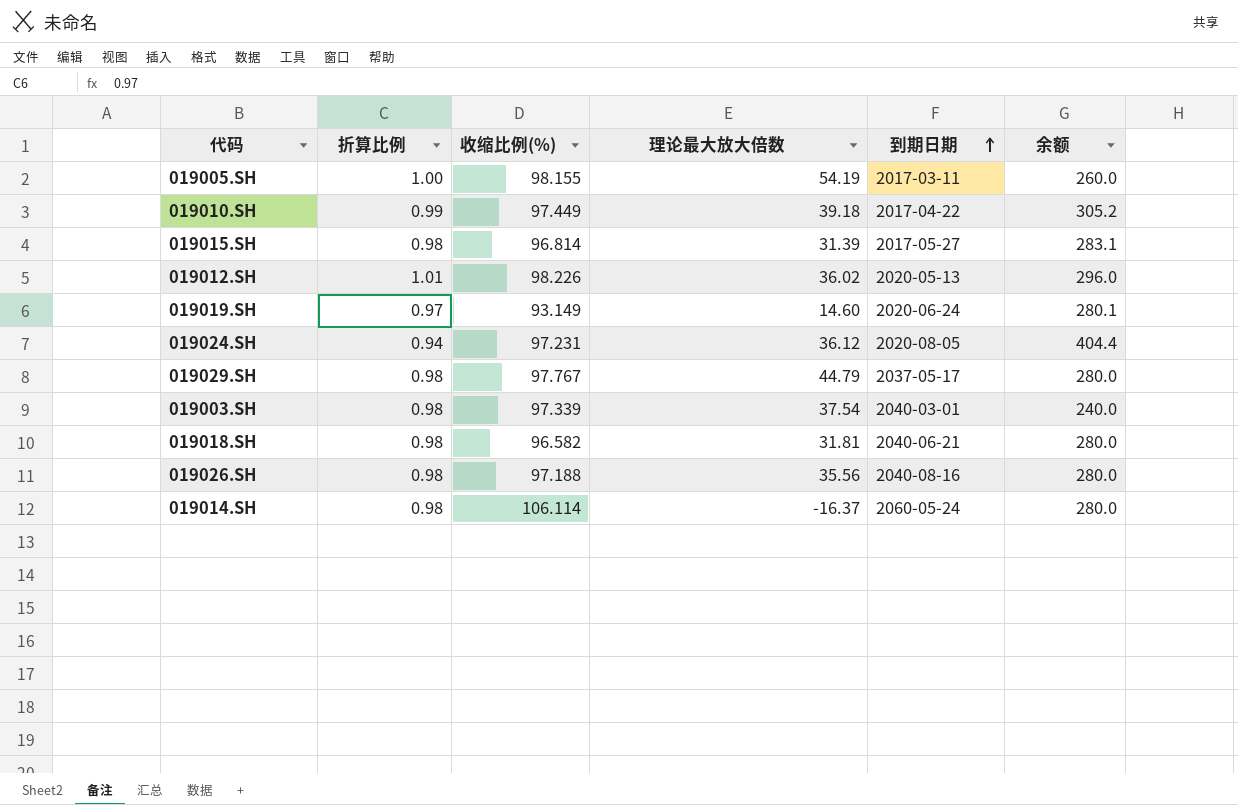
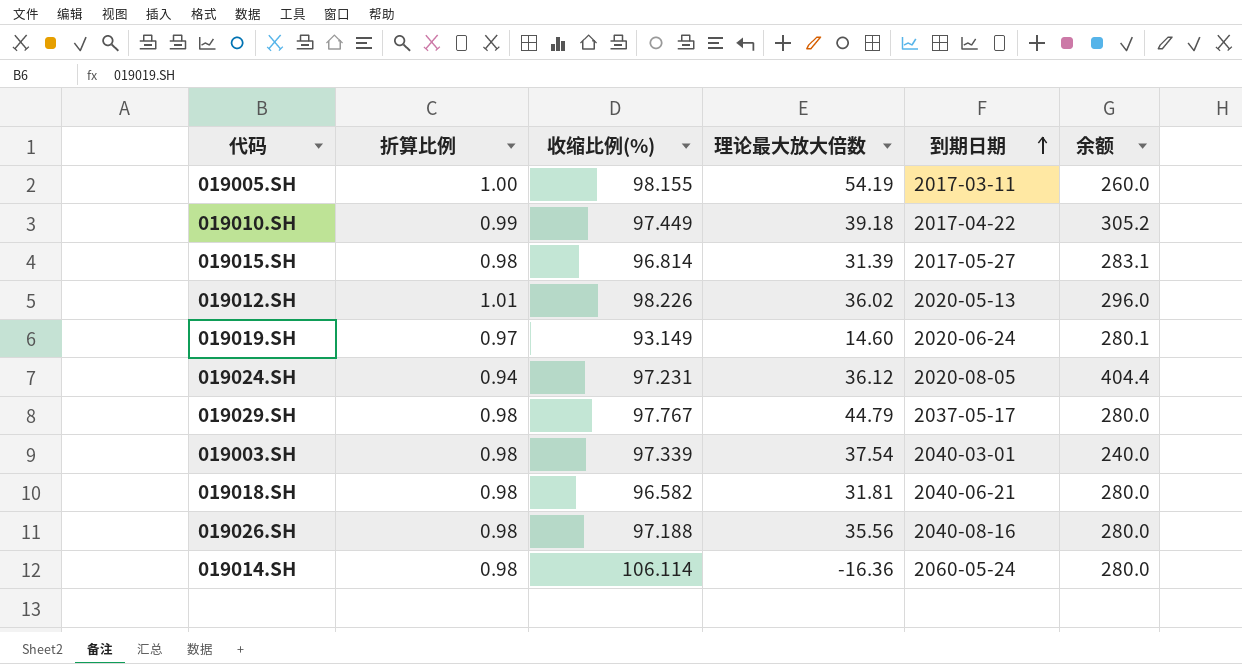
019014.SH | 理论最大放大倍数: -16.37 -> -16.36

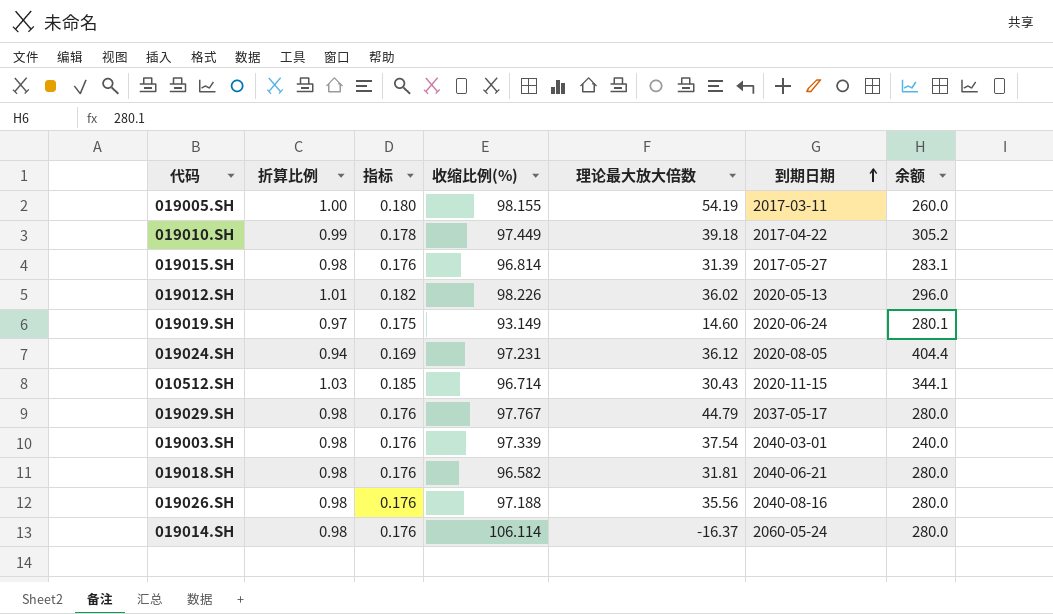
column 指标 | formula: none -> [折算比例] * 0.18
row 010512.SH: none -> 1.03 | 0.185 | 96.714 | 30.43 | 2020-11-15 | 344.1
019014.SH | 理论最大放大倍数: -16.36 -> -16.37

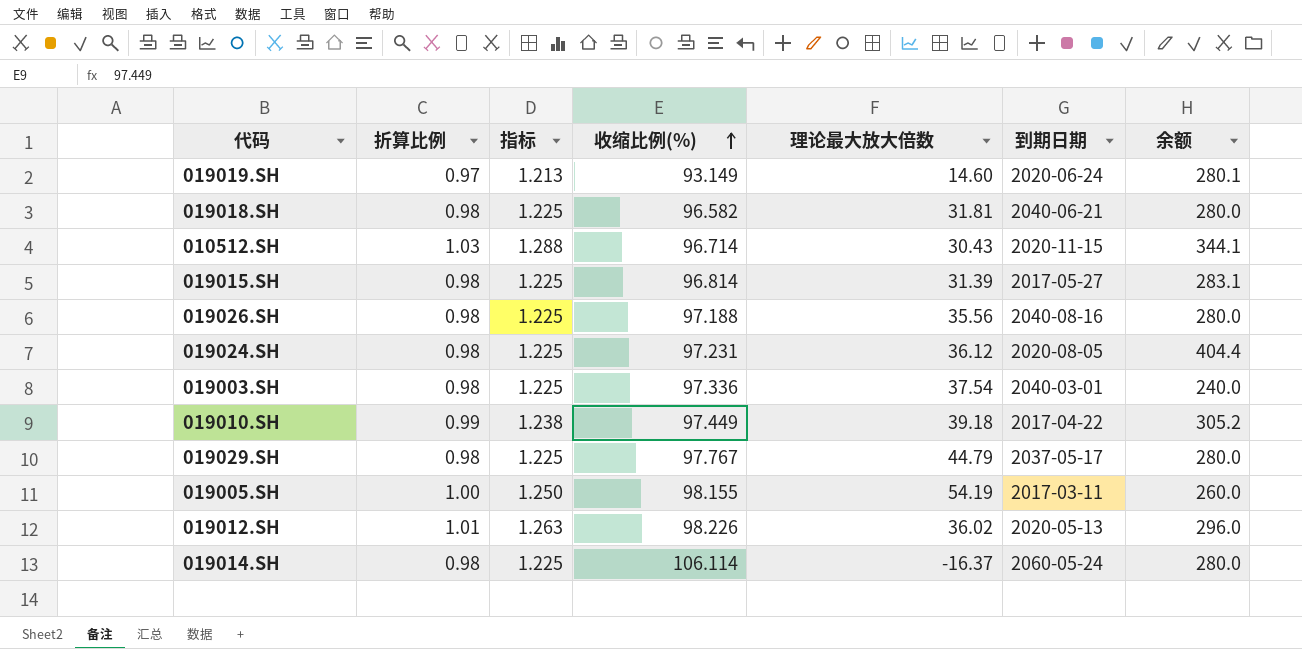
row order: 到期日期 ascending -> 收缩比例(%) ascending
column 指标 | formula: [折算比例] * 0.18 -> [折算比例] * 1.25
019024.SH | 折算比例: 0.94 -> 0.98
019003.SH | 收缩比例(%): 97.339 -> 97.336

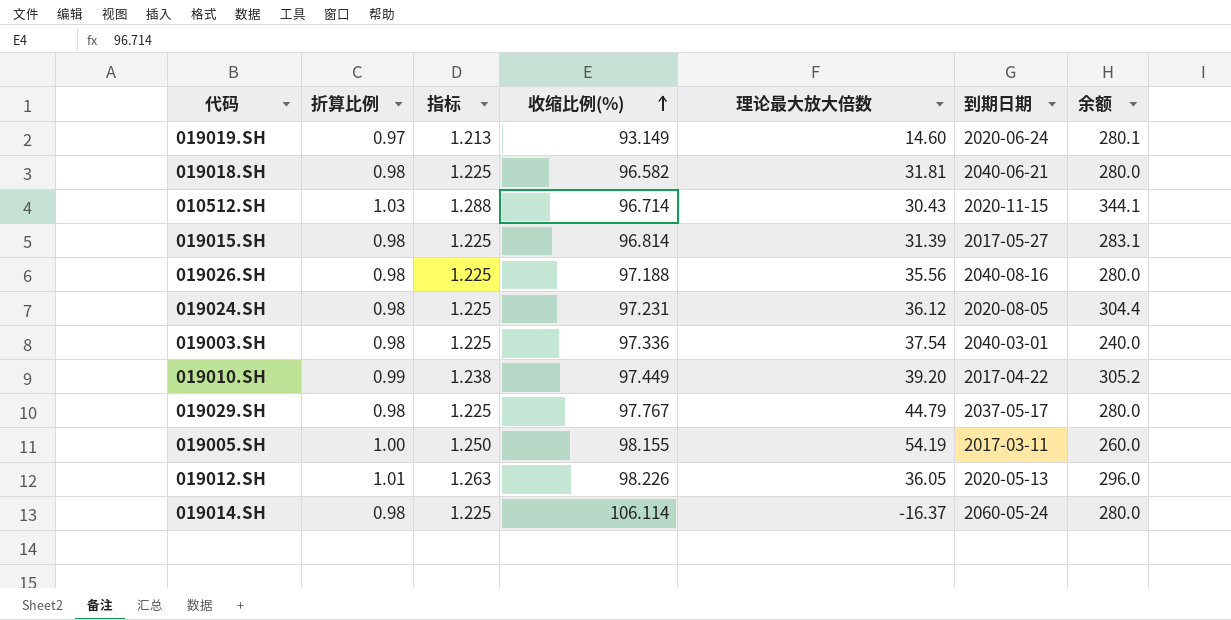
019024.SH | 余额: 404.4 -> 304.4
019010.SH | 理论最大放大倍数: 39.18 -> 39.20
019012.SH | 理论最大放大倍数: 36.02 -> 36.05

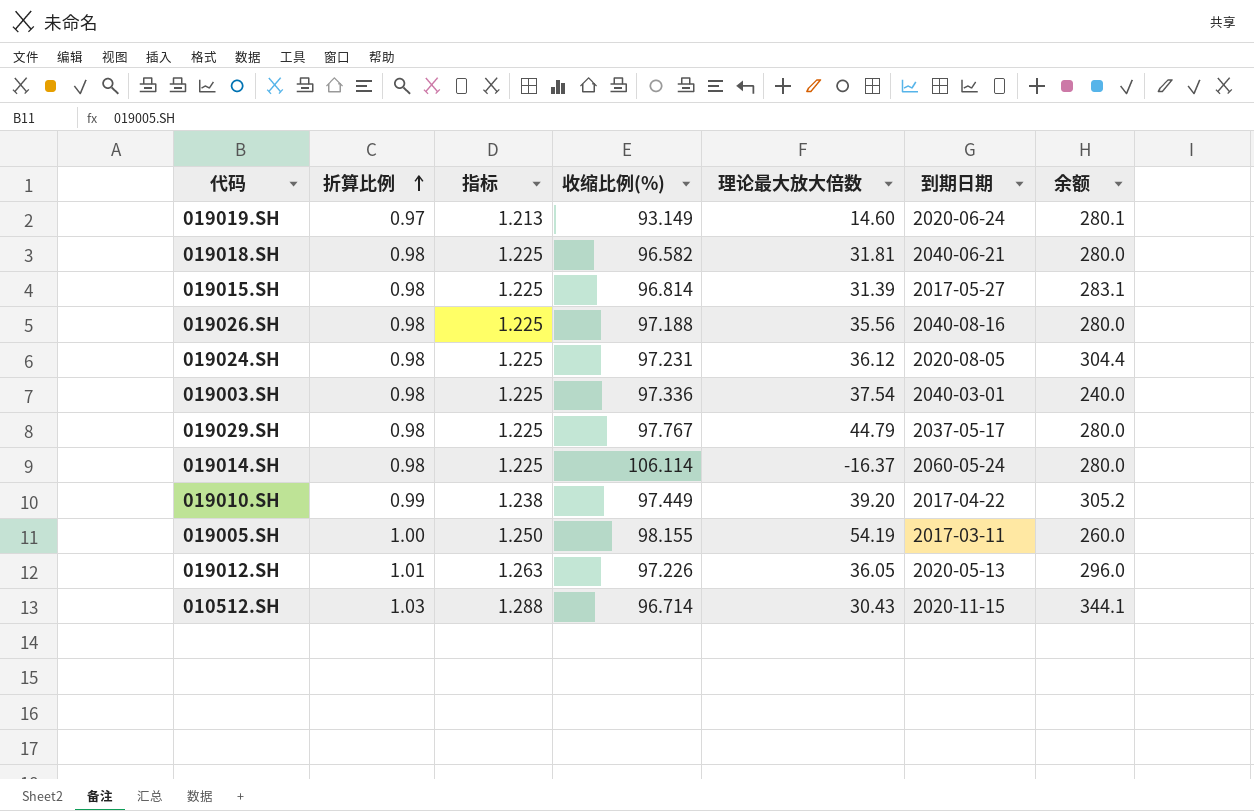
row order: 收缩比例(%) ascending -> 折算比例 ascending
019012.SH | 收缩比例(%): 98.226 -> 97.226

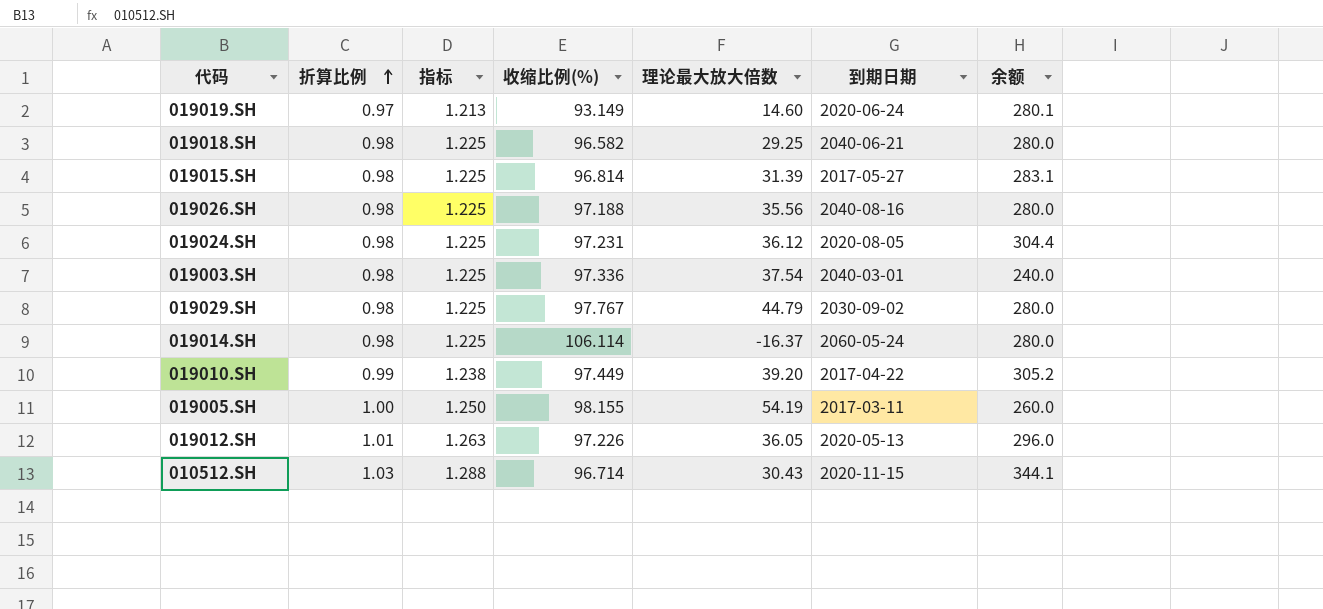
019018.SH | 理论最大放大倍数: 31.81 -> 29.25
019029.SH | 到期日期: 2037-05-17 -> 2030-09-02

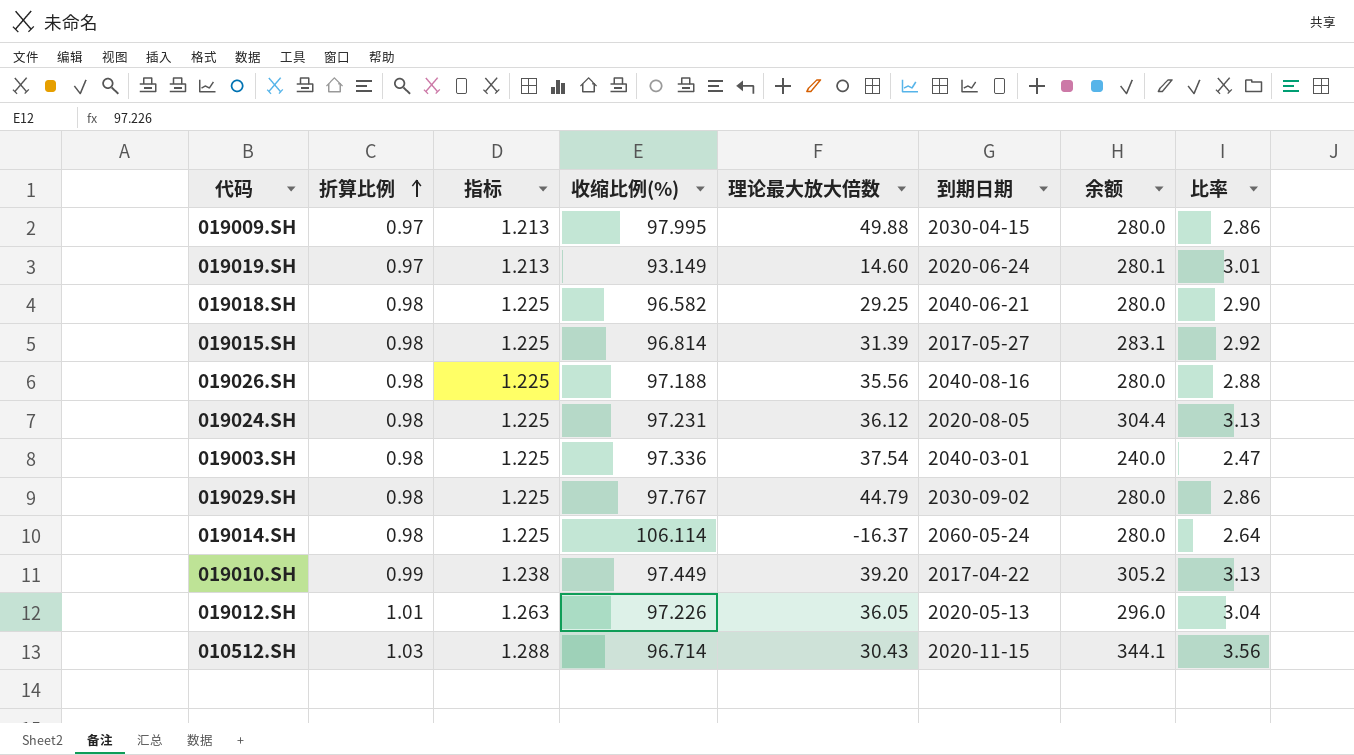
column 比率 | formula: none -> [余额] / [收缩比例(%)]
row 019005.SH: 1.00 | 1.250 | 98.155 | 54.19 | 2017-03-11 | 260.0 -> none
row 019009.SH: none -> 0.97 | 1.213 | 97.995 | 49.88 | 2030-04-15 | 280.0 | 2.86

